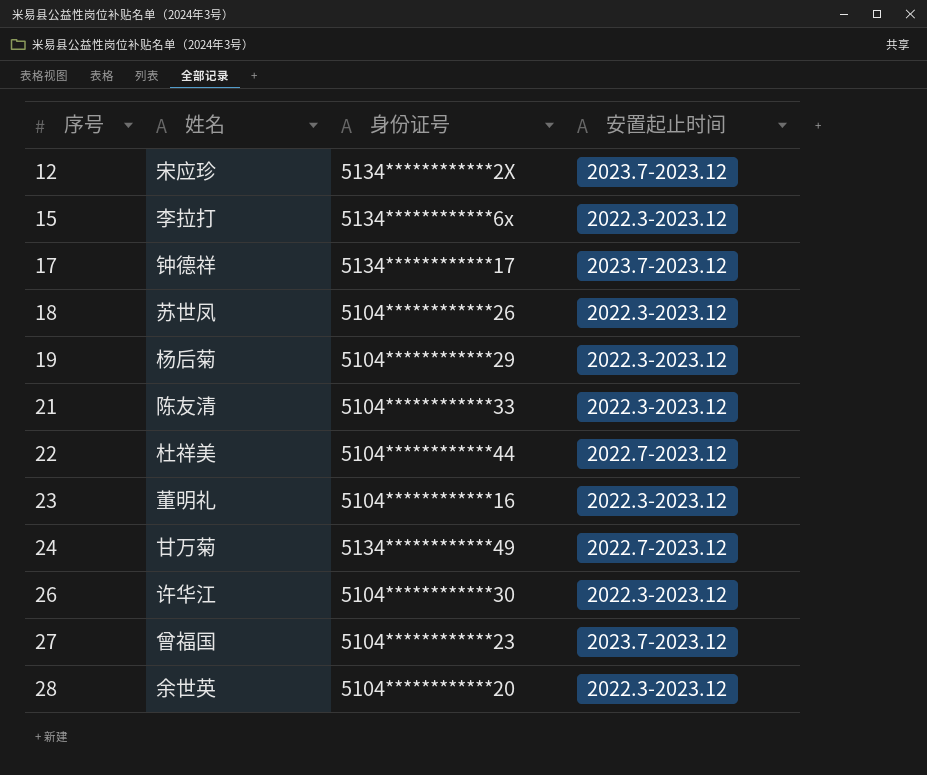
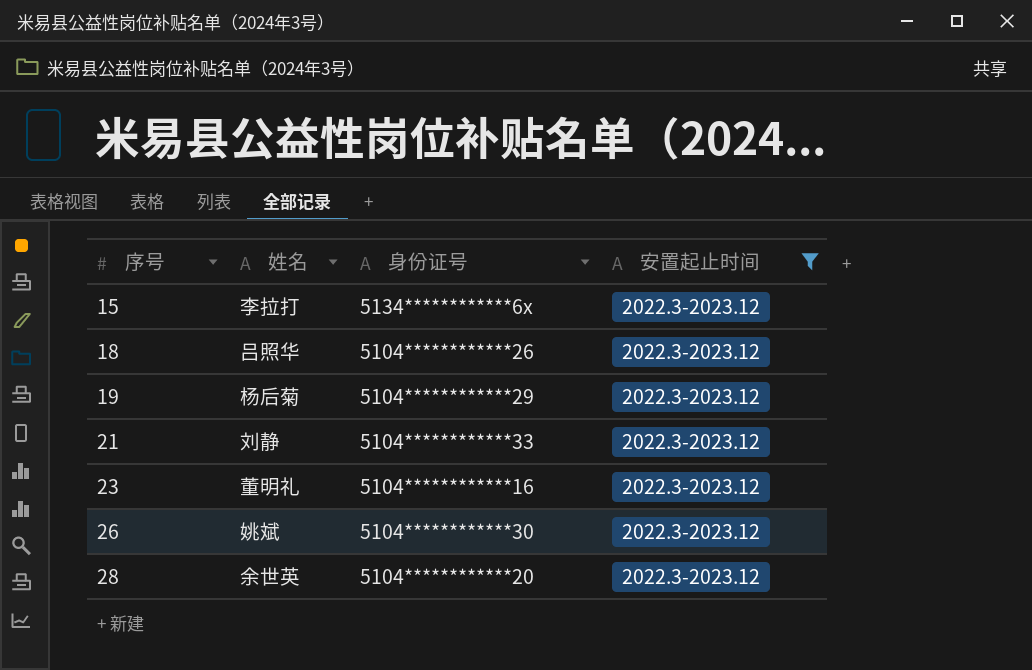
filter: none -> 安置起止时间 = 2022.3-2023.12
18 | 姓名: 苏世凤 -> 吕照华
21 | 姓名: 陈友清 -> 刘静
26 | 姓名: 许华江 -> 姚斌

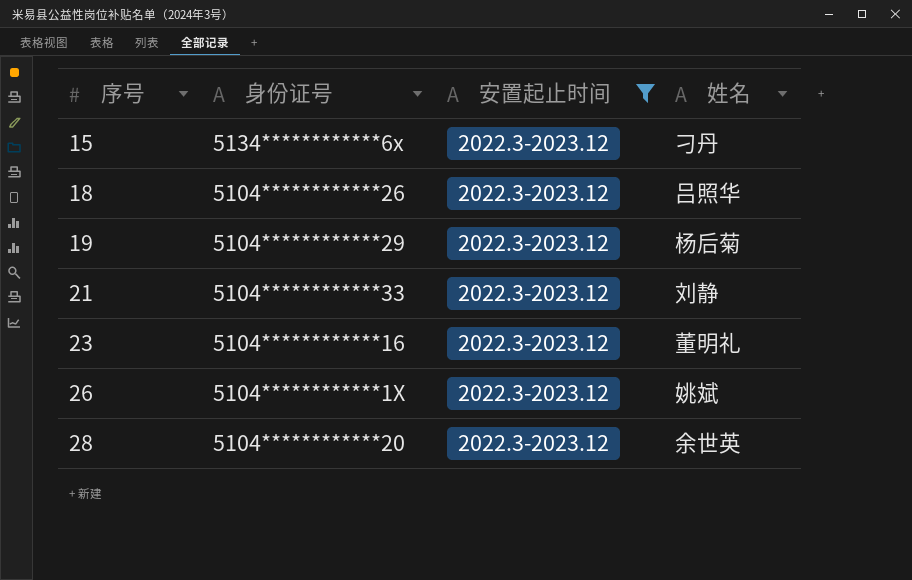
column 姓名 | position: 2 -> 4
15 | 姓名: 李拉打 -> 刁丹
26 | 身份证号: 5104************30 -> 5104************1X

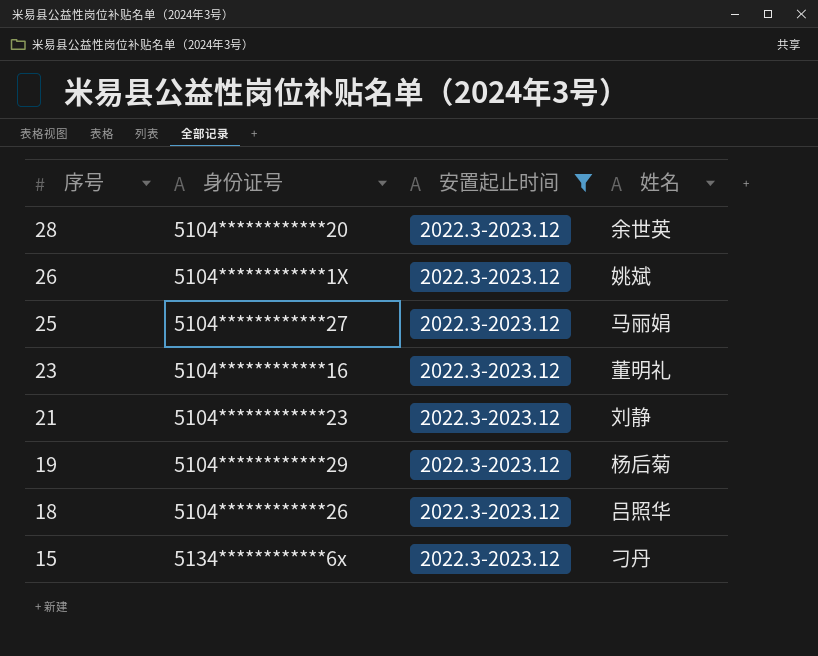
row order: 序号 ascending -> 序号 descending
row 25: none -> 5104************27 | 2022.3-2023.12 | 马丽娟
21 | 身份证号: 5104************33 -> 5104************23

